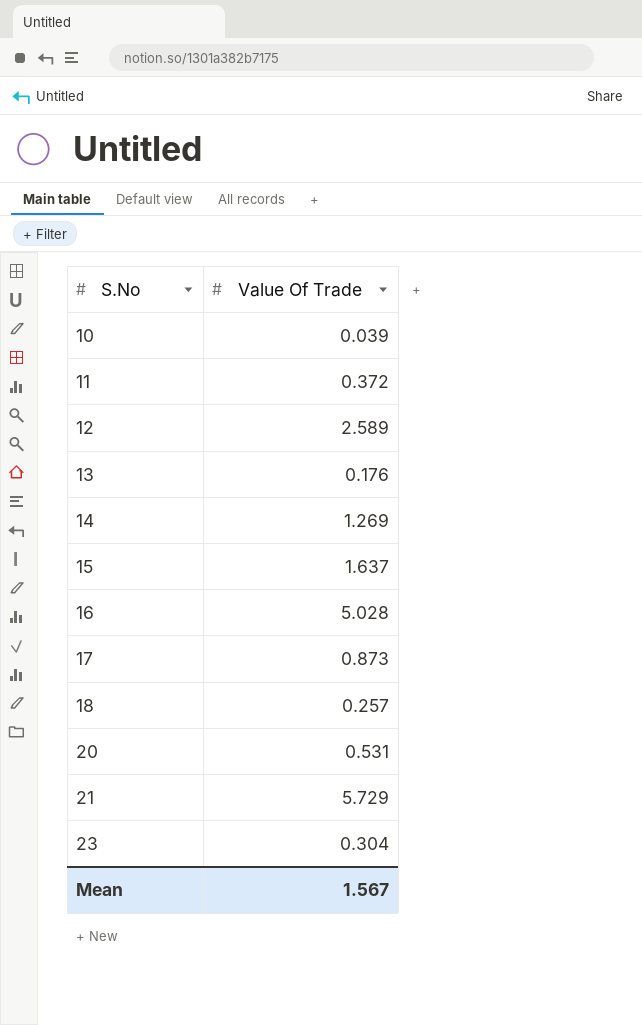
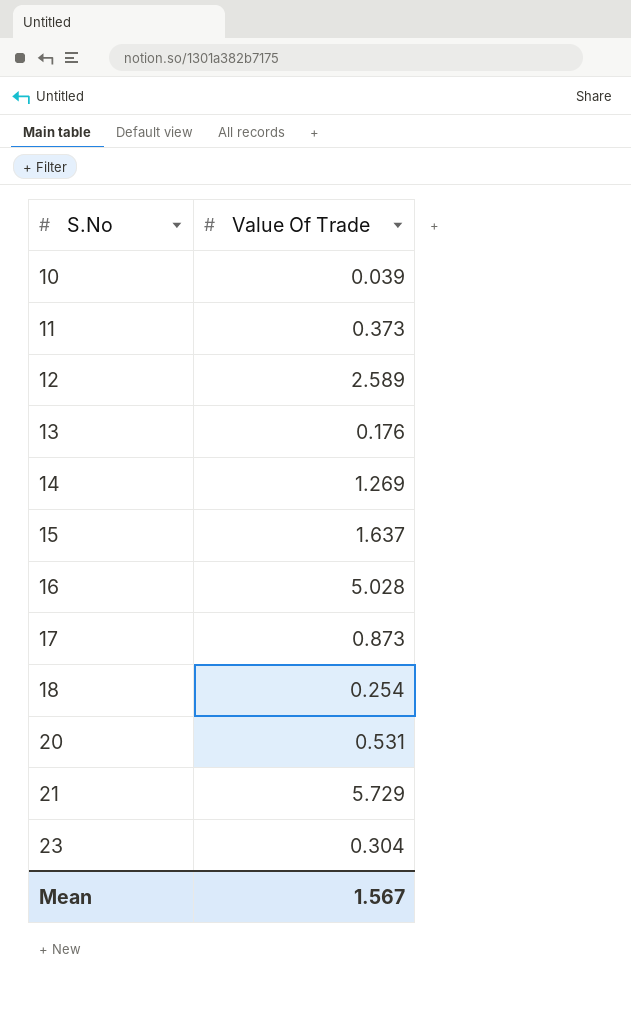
11 | Value Of Trade: 0.372 -> 0.373
18 | Value Of Trade: 0.257 -> 0.254

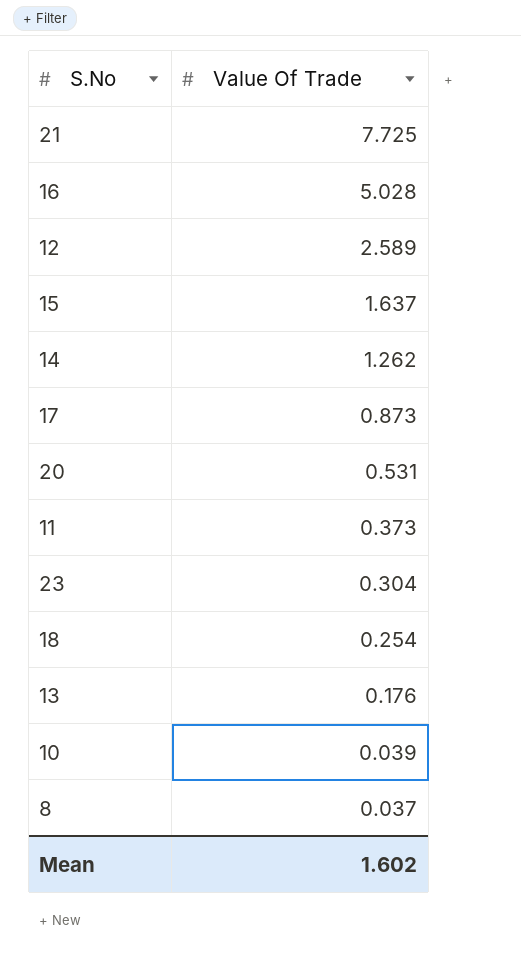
row order: S.No ascending -> Value Of Trade descending
21 | Value Of Trade: 5.729 -> 7.725
14 | Value Of Trade: 1.269 -> 1.262
row 8: none -> 0.037
Mean | Value Of Trade: 1.567 -> 1.602

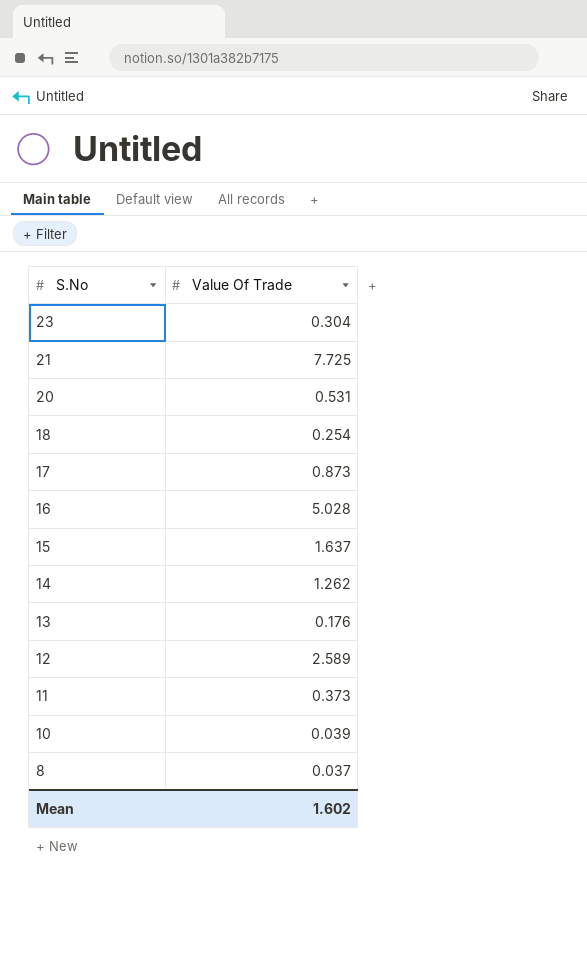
row order: Value Of Trade descending -> S.No descending

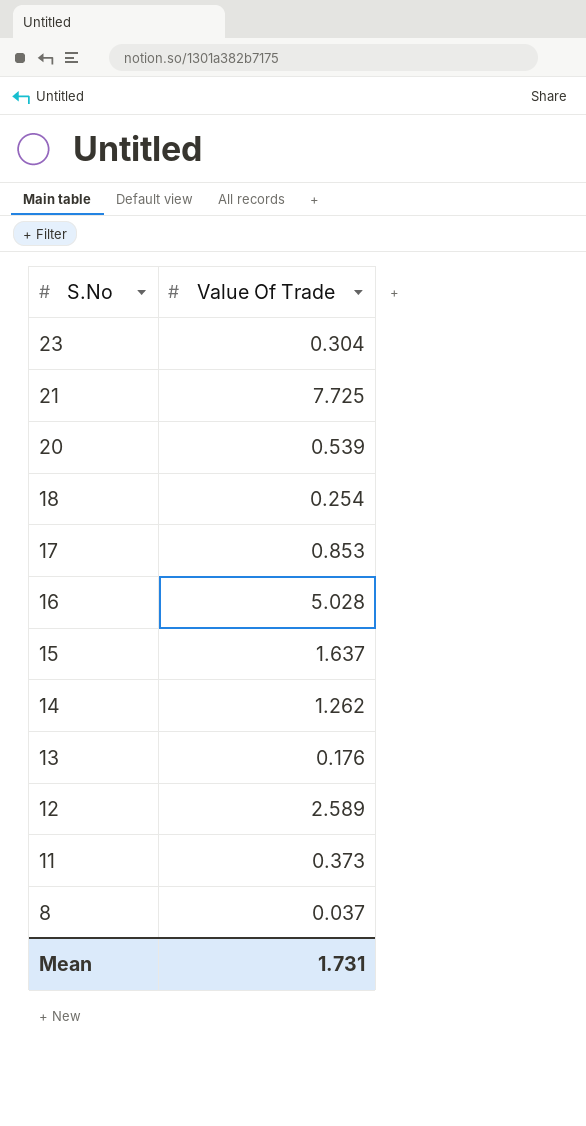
row 10: 0.039 -> none
20 | Value Of Trade: 0.531 -> 0.539
17 | Value Of Trade: 0.873 -> 0.853
Mean | Value Of Trade: 1.602 -> 1.731

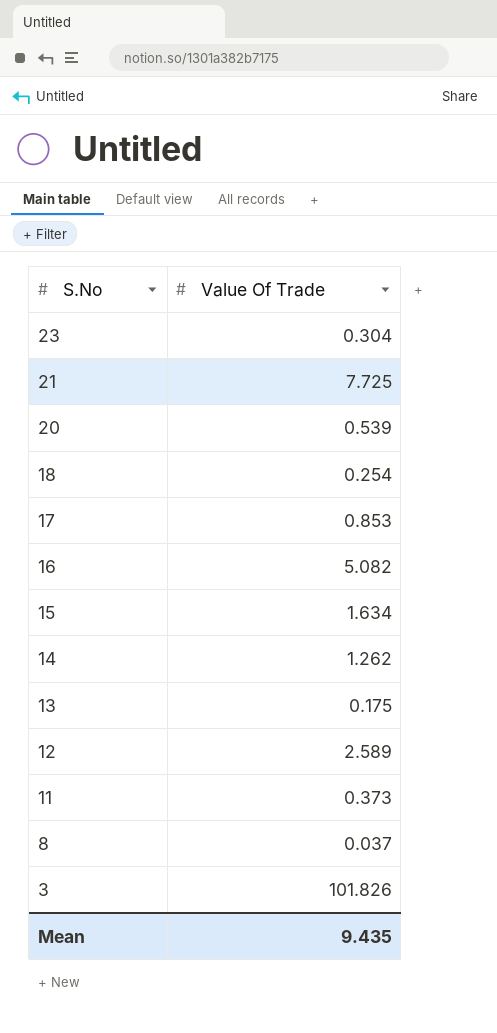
16 | Value Of Trade: 5.028 -> 5.082
15 | Value Of Trade: 1.637 -> 1.634
13 | Value Of Trade: 0.176 -> 0.175
row 3: none -> 101.826
Mean | Value Of Trade: 1.731 -> 9.435

